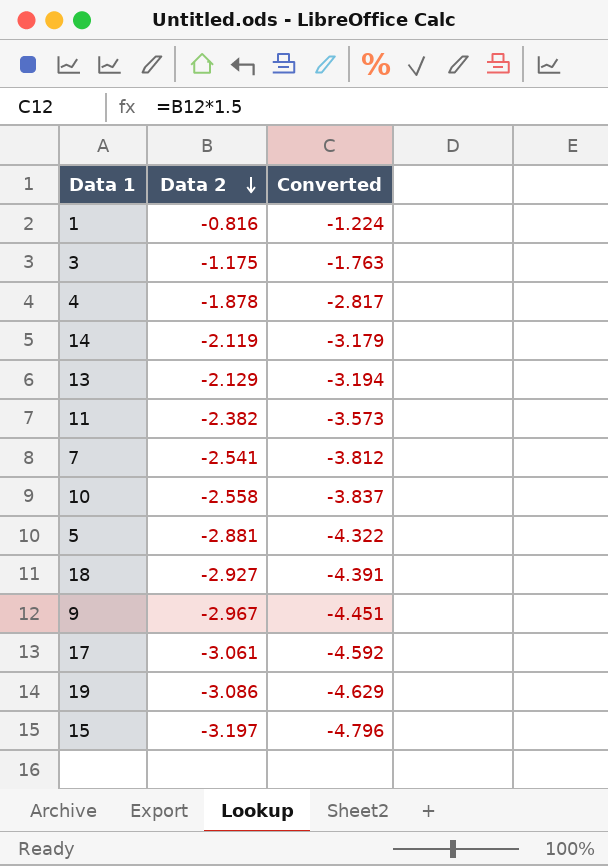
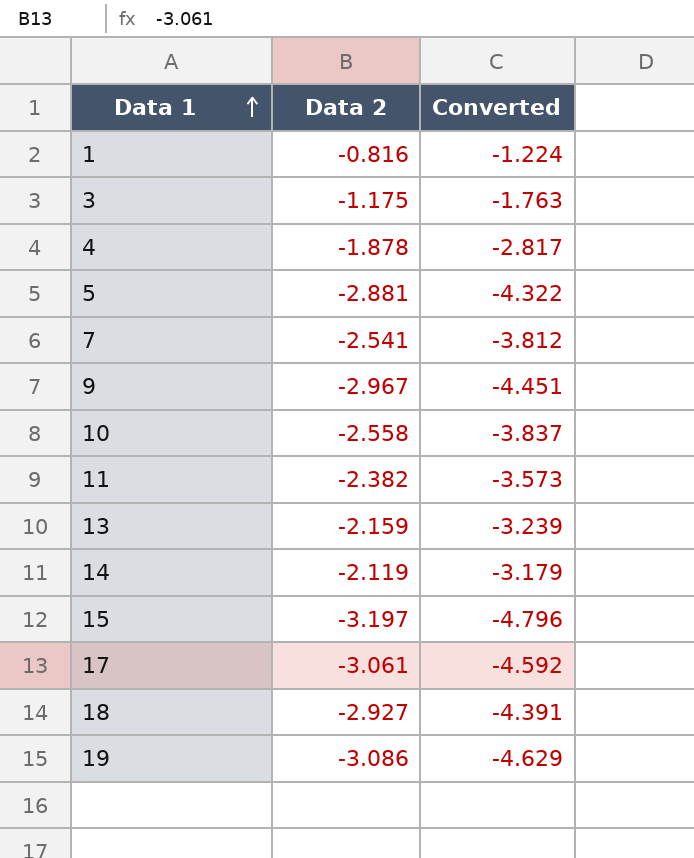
row order: Data 2 descending -> Data 1 ascending
13 | Data 2: -2.129 -> -2.159
13 | Converted: -3.194 -> -3.239

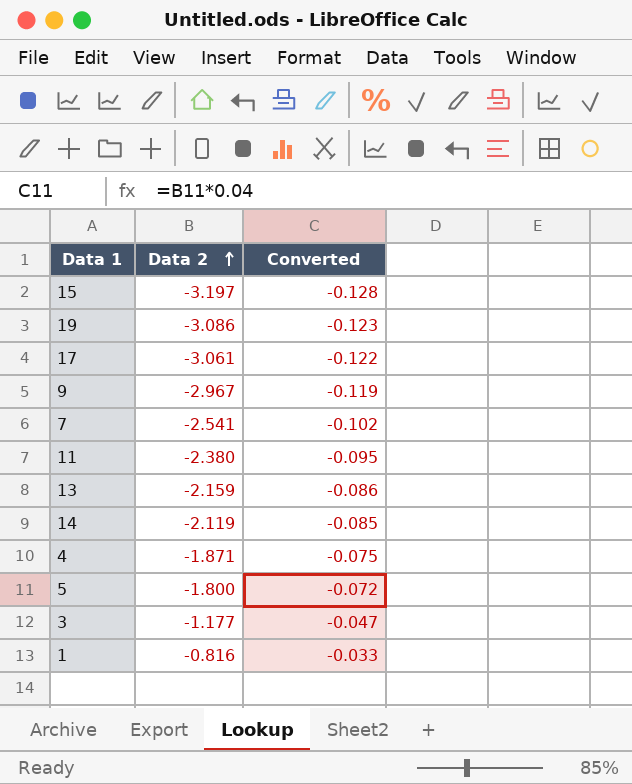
row order: Data 1 ascending -> Data 2 ascending
column Converted | formula: [Data 2] * 1.5 -> [Data 2] * 0.04
row 10: -2.558 | -3.837 -> none
row 18: -2.927 | -4.391 -> none
11 | Data 2: -2.382 -> -2.380
4 | Data 2: -1.878 -> -1.871
5 | Data 2: -2.881 -> -1.800
3 | Data 2: -1.175 -> -1.177

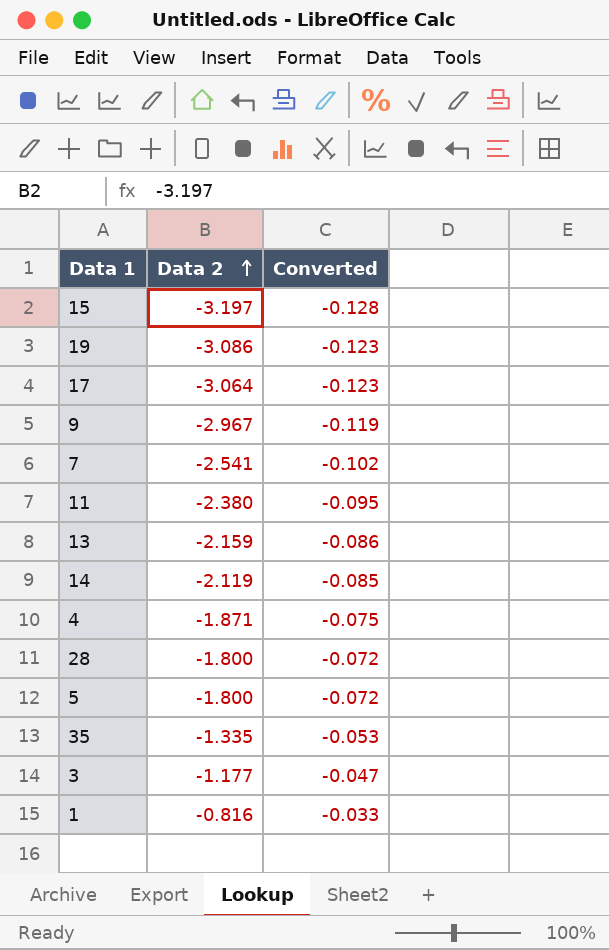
17 | Data 2: -3.061 -> -3.064
17 | Converted: -0.122 -> -0.123
row 28: none -> -1.800 | -0.072
row 35: none -> -1.335 | -0.053

